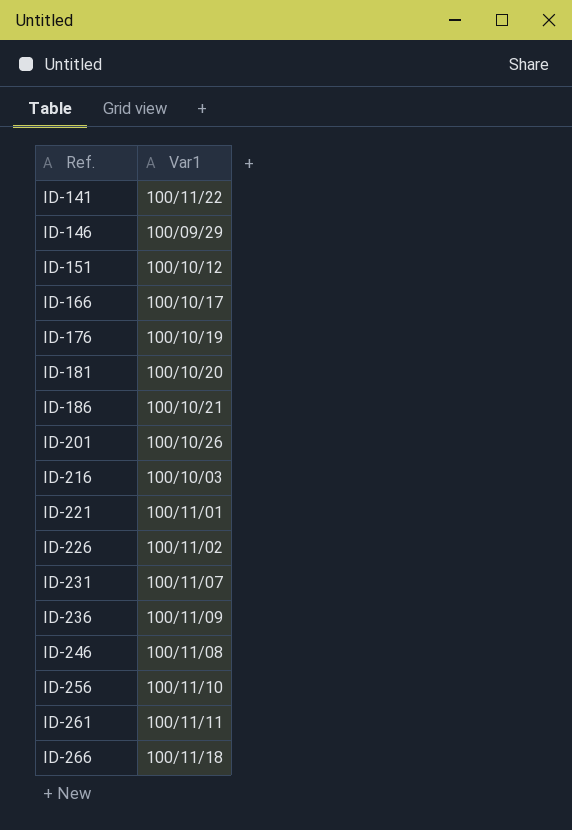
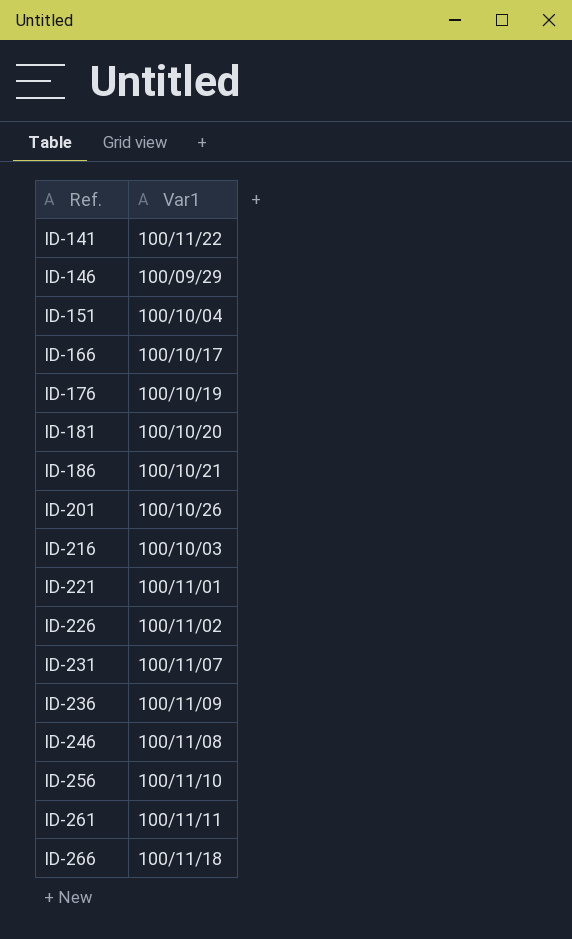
ID-151 | Var1: 100/10/12 -> 100/10/04

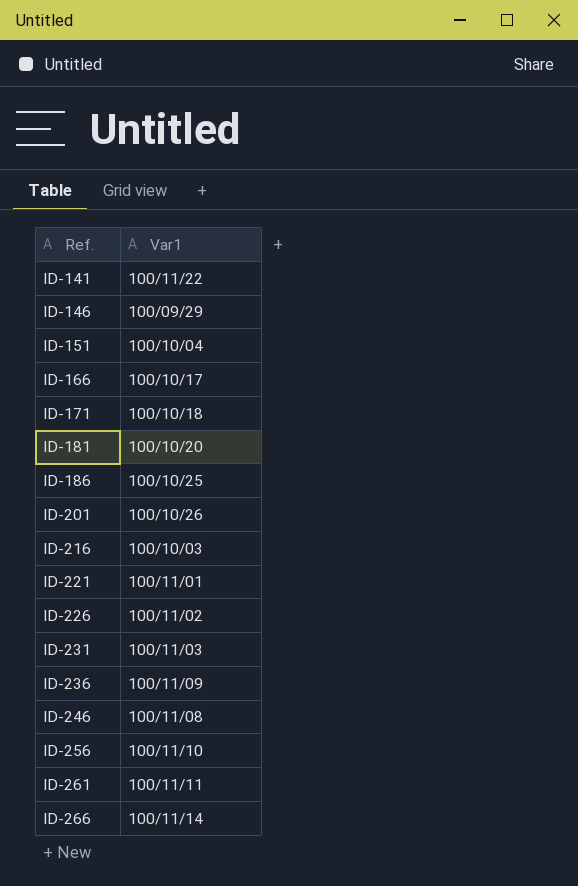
row ID-176: 100/10/19 -> none
row ID-171: none -> 100/10/18
ID-186 | Var1: 100/10/21 -> 100/10/25
ID-231 | Var1: 100/11/07 -> 100/11/03
ID-266 | Var1: 100/11/18 -> 100/11/14

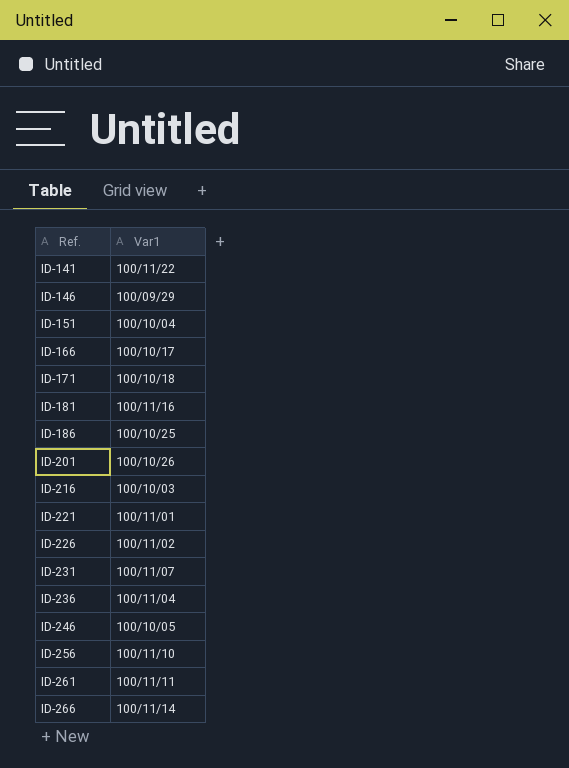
ID-181 | Var1: 100/10/20 -> 100/11/16
ID-231 | Var1: 100/11/03 -> 100/11/07
ID-236 | Var1: 100/11/09 -> 100/11/04
ID-246 | Var1: 100/11/08 -> 100/10/05

